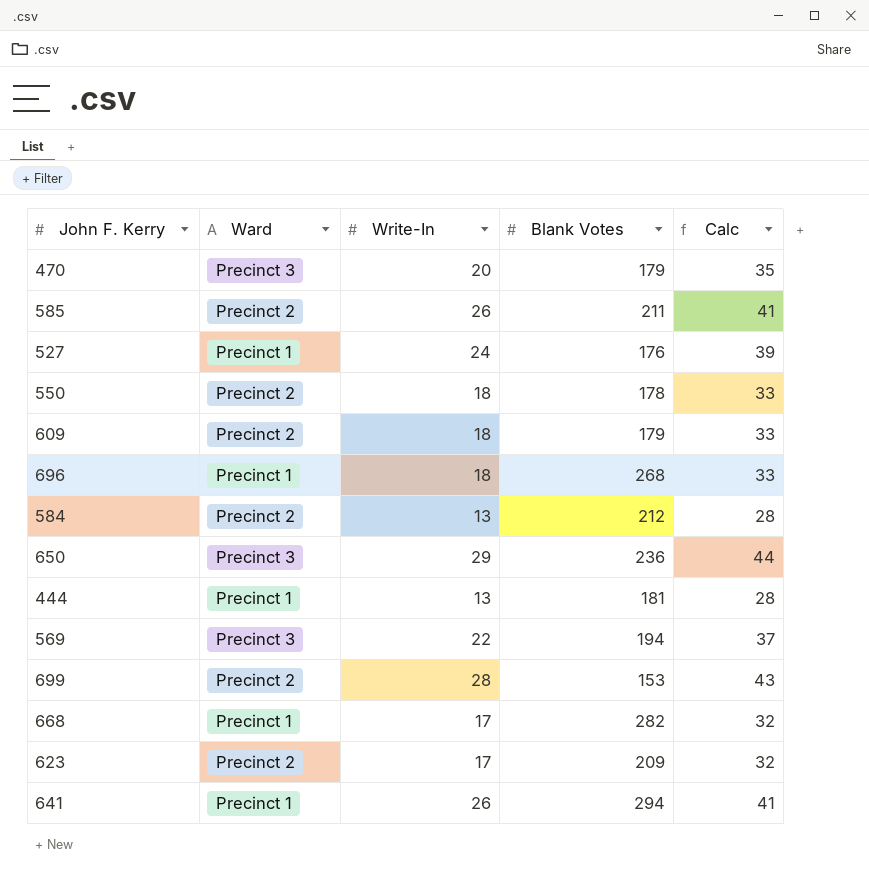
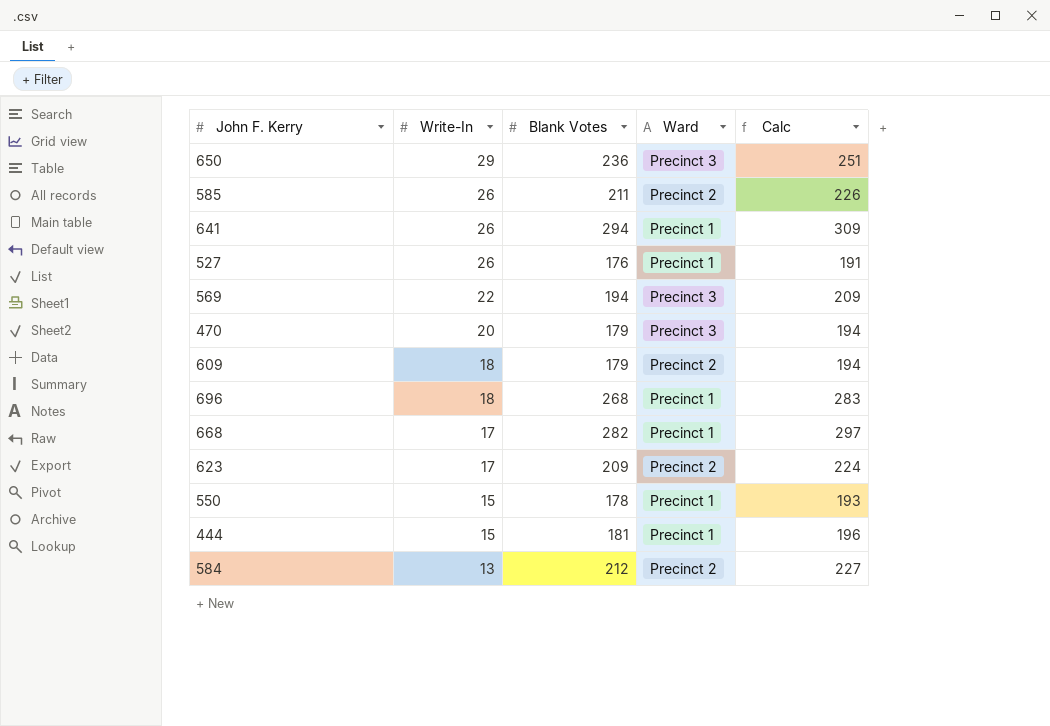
row order: none -> Write-In descending
column Ward | position: 2 -> 4
column Calc | formula: [Write-In] + 15 -> [Blank Votes] + 15
row 699: Precinct 2 | 28 | 153 | 43 -> none
527 | Write-In: 24 -> 26
550 | Write-In: 18 -> 15
550 | Ward: Precinct 2 -> Precinct 1
444 | Write-In: 13 -> 15

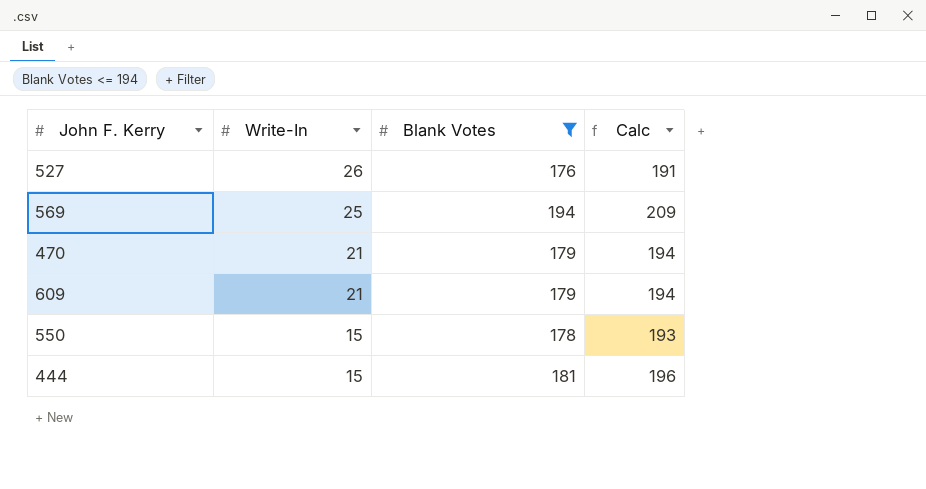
filter: none -> Blank Votes <= 194
column Ward | position: 4 -> none
569 | Write-In: 22 -> 25
470 | Write-In: 20 -> 21
609 | Write-In: 18 -> 21

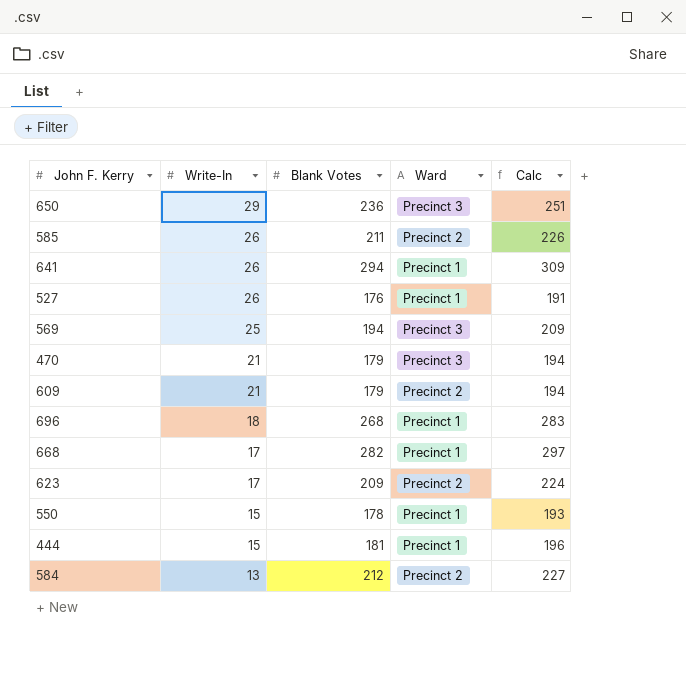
filter: Blank Votes <= 194 -> none
column Ward | position: none -> 4

